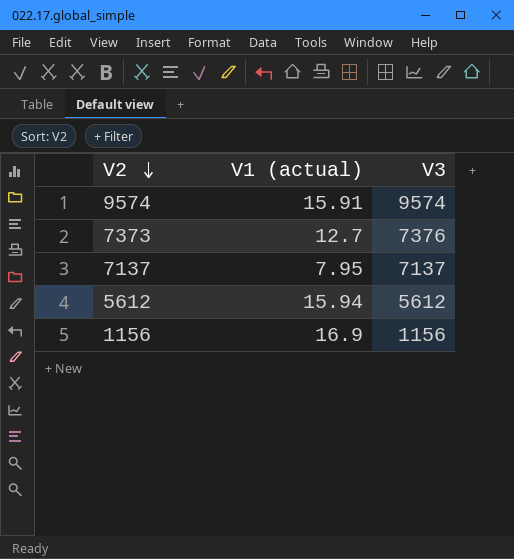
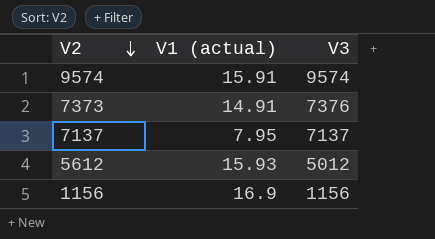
7373 | V1 (actual): 12.7 -> 14.91
5612 | V1 (actual): 15.94 -> 15.93
5612 | V3: 5612 -> 5012

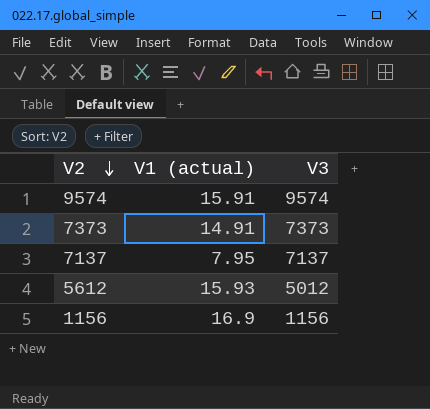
7373 | V3: 7376 -> 7373

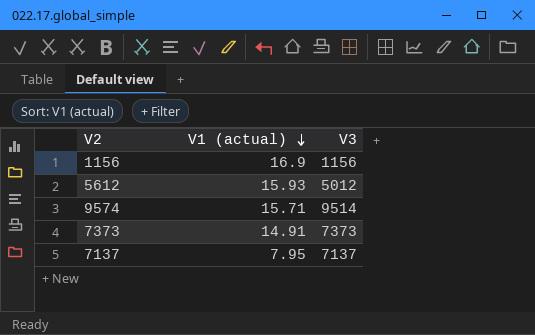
row order: V2 descending -> V1 (actual) descending
9574 | V1 (actual): 15.91 -> 15.71
9574 | V3: 9574 -> 9514

